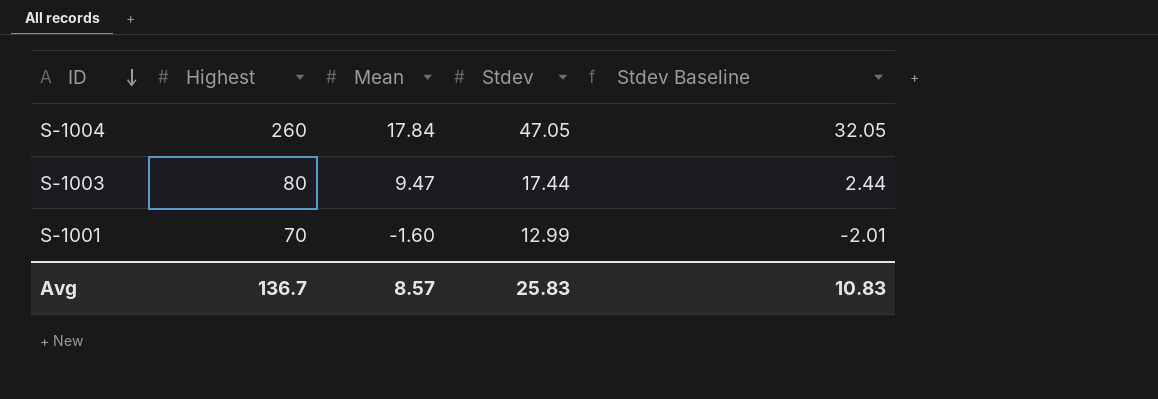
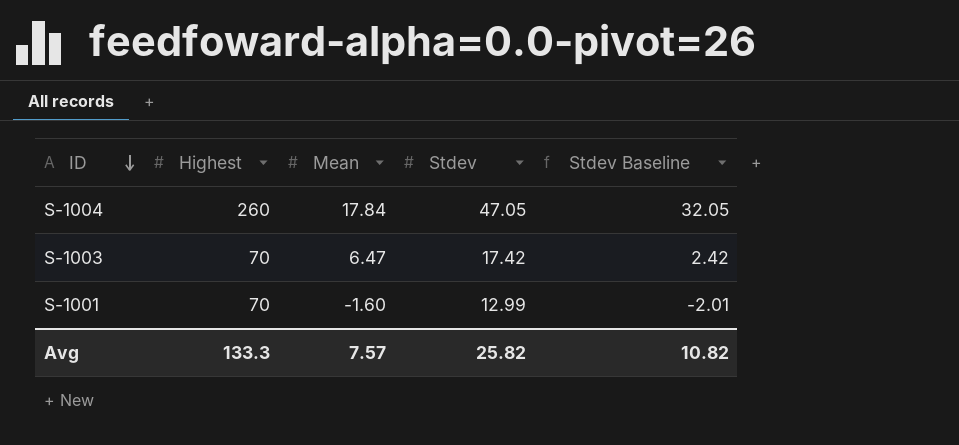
S-1003 | Highest: 80 -> 70
S-1003 | Mean: 9.47 -> 6.47
S-1003 | Stdev: 17.44 -> 17.42
S-1003 | Stdev Baseline: 2.44 -> 2.42
Avg | Highest: 136.7 -> 133.3
Avg | Mean: 8.57 -> 7.57
Avg | Stdev: 25.83 -> 25.82
Avg | Stdev Baseline: 10.83 -> 10.82

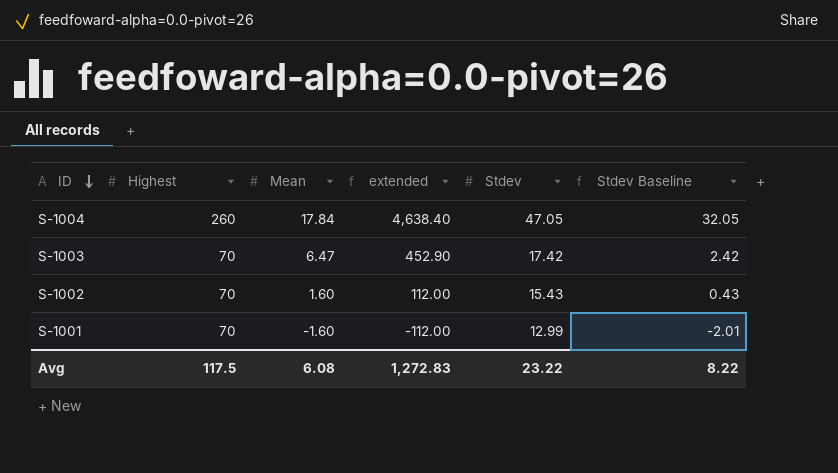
column extended | formula: none -> [Highest] * [Mean]
row S-1002: none -> 70 | 1.60 | 112.00 | 15.43 | 0.43
Avg | Highest: 133.3 -> 117.5
Avg | Mean: 7.57 -> 6.08
Avg | Stdev: 25.82 -> 23.22
Avg | Stdev Baseline: 10.82 -> 8.22

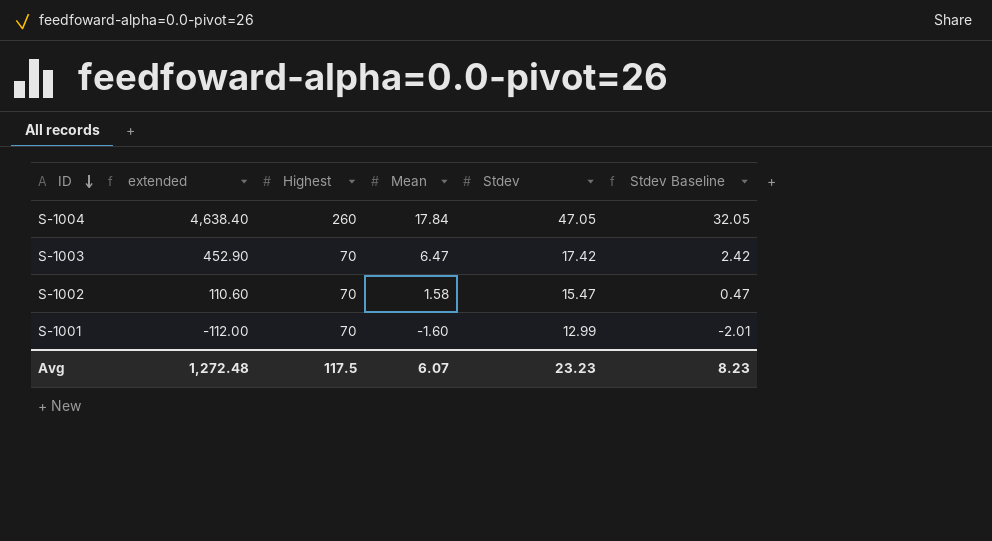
column extended | position: 4 -> 2
S-1002 | extended: 112.00 -> 110.60
S-1002 | Mean: 1.60 -> 1.58
S-1002 | Stdev: 15.43 -> 15.47
S-1002 | Stdev Baseline: 0.43 -> 0.47
Avg | extended: 1,272.83 -> 1,272.48
Avg | Mean: 6.08 -> 6.07
Avg | Stdev: 23.22 -> 23.23
Avg | Stdev Baseline: 8.22 -> 8.23

